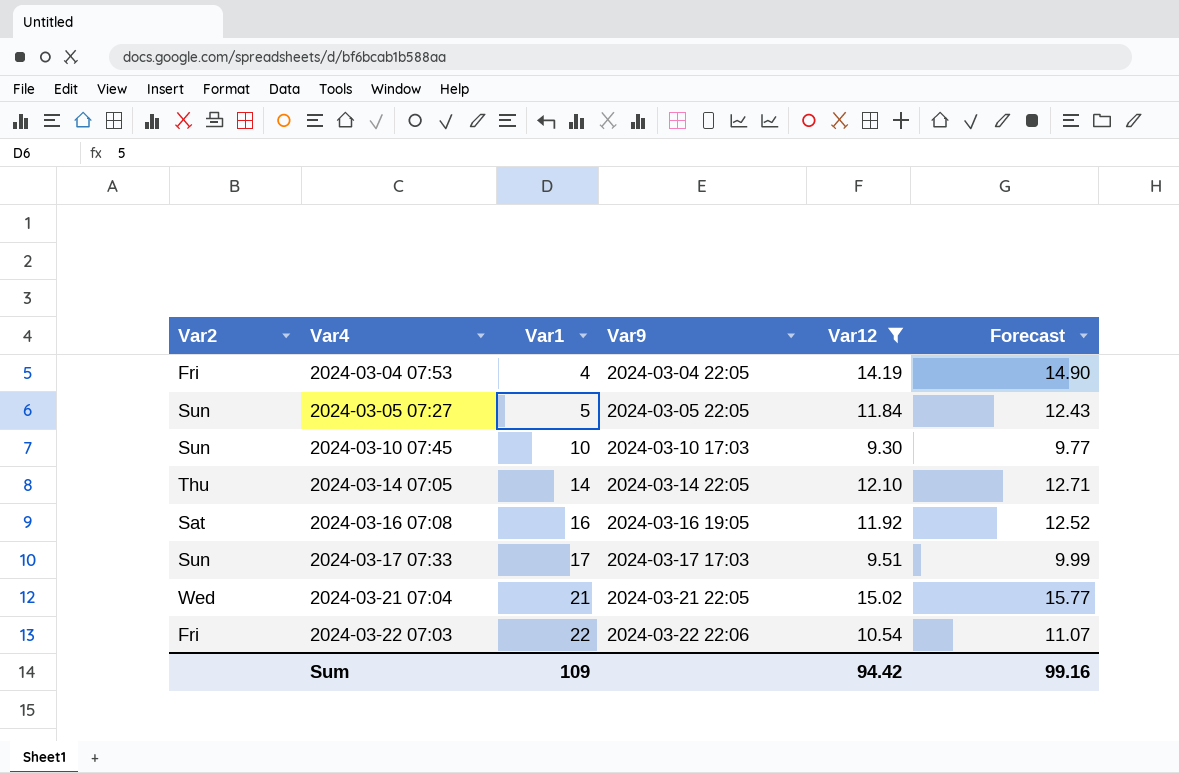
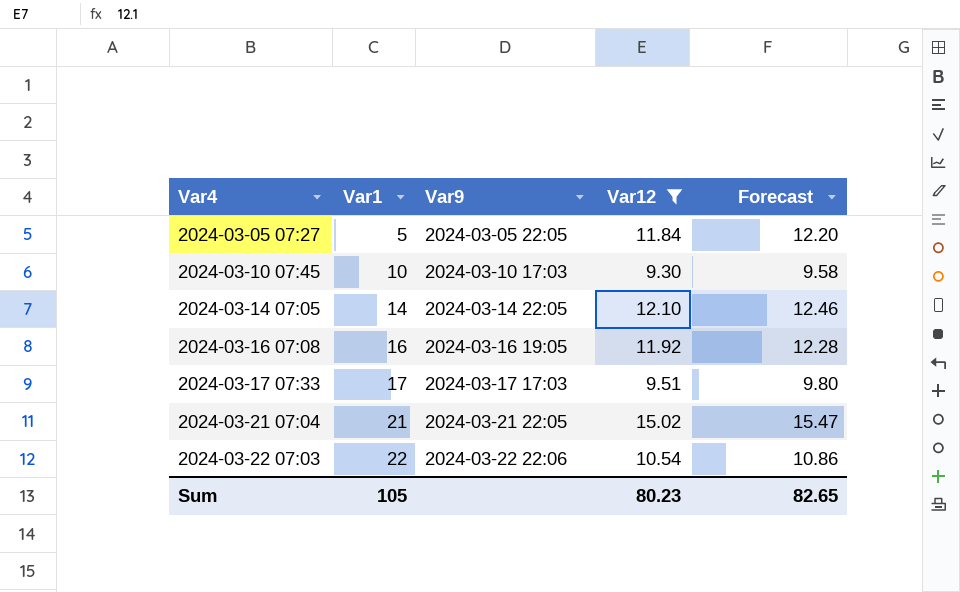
column Var2 | position: 1 -> none
column Forecast | formula: [Var12] * 1.05 -> [Var12] * 1.03
row 2024-03-04 07:53: Fri | 4 | 2024-03-04 22:05 | 14.19 | 14.90 -> none
Sum | Var1: 109 -> 105
Sum | Var12: 94.42 -> 80.23
Sum | Forecast: 99.16 -> 82.65

